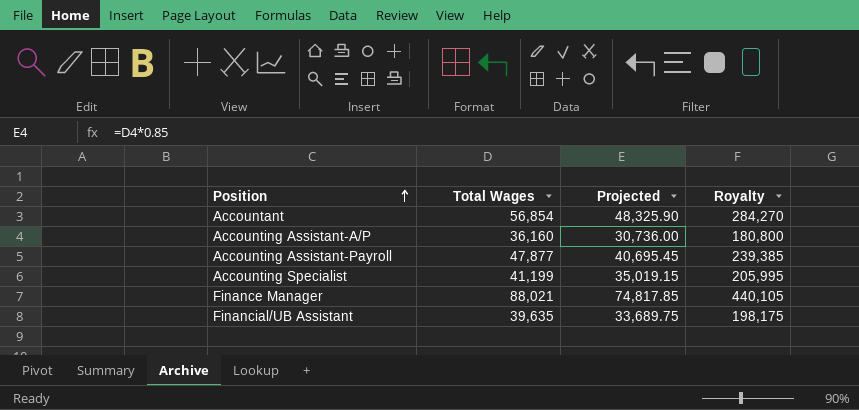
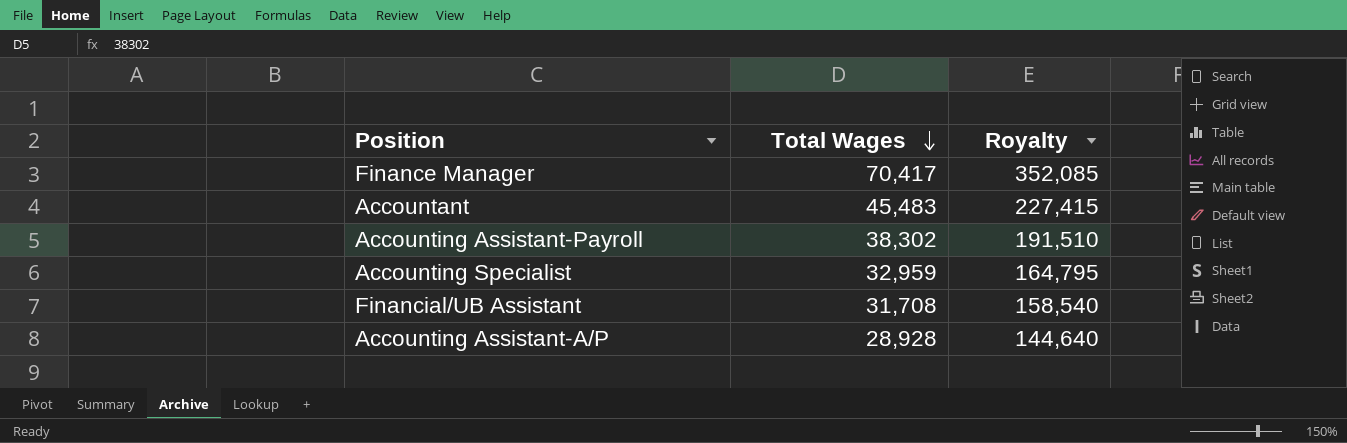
row order: Position ascending -> Total Wages descending
column Projected | formula: [Total Wages] * 0.85 -> none
Finance Manager | Total Wages: 88,021 -> 70,417
Finance Manager | Royalty: 440,105 -> 352,085
Accountant | Total Wages: 56,854 -> 45,483
Accountant | Royalty: 284,270 -> 227,415
Accounting Assistant-Payroll | Total Wages: 47,877 -> 38,302
Accounting Assistant-Payroll | Royalty: 239,385 -> 191,510
Accounting Specialist | Total Wages: 41,199 -> 32,959
Accounting Specialist | Royalty: 205,995 -> 164,795
Financial/UB Assistant | Total Wages: 39,635 -> 31,708
Financial/UB Assistant | Royalty: 198,175 -> 158,540
Accounting Assistant-A/P | Total Wages: 36,160 -> 28,928
Accounting Assistant-A/P | Royalty: 180,800 -> 144,640

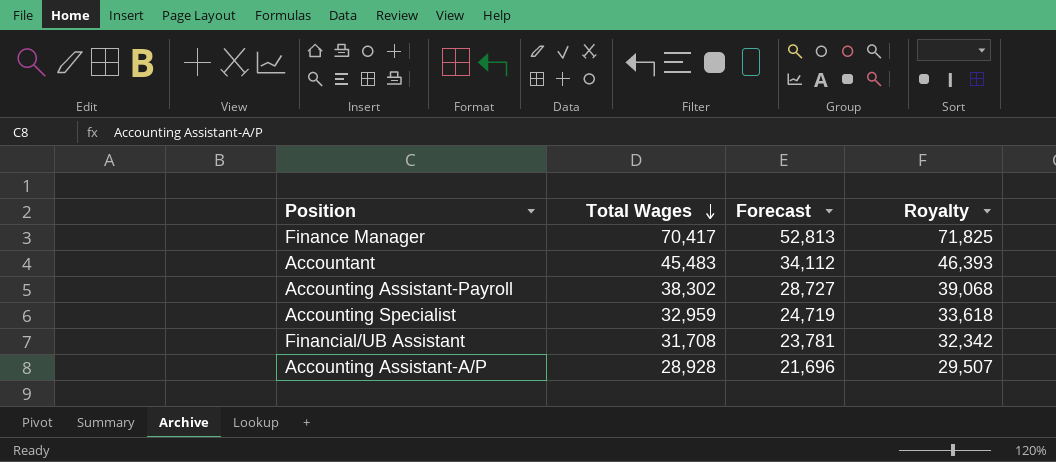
column Forecast | formula: none -> [Total Wages] * 0.75
column Royalty | formula: [Total Wages] * 5 -> [Total Wages] * 1.02

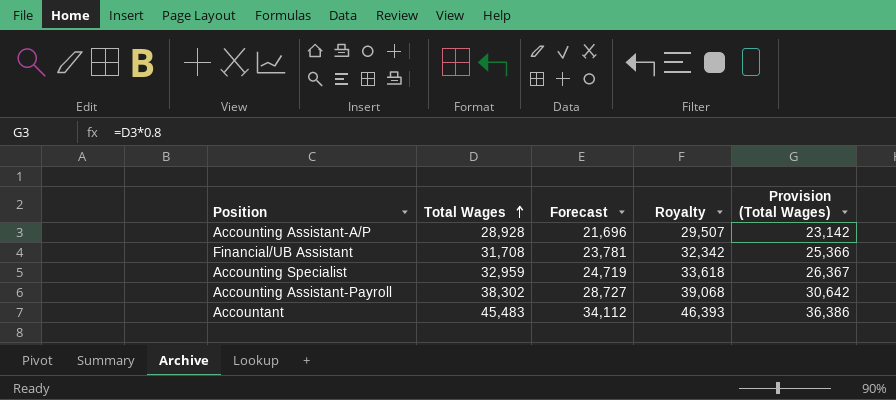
row order: Total Wages descending -> Total Wages ascending
column Provision (Total Wages) | formula: none -> [Total Wages] * 0.8
row Finance Manager: 70,417 | 52,813 | 71,825 -> none

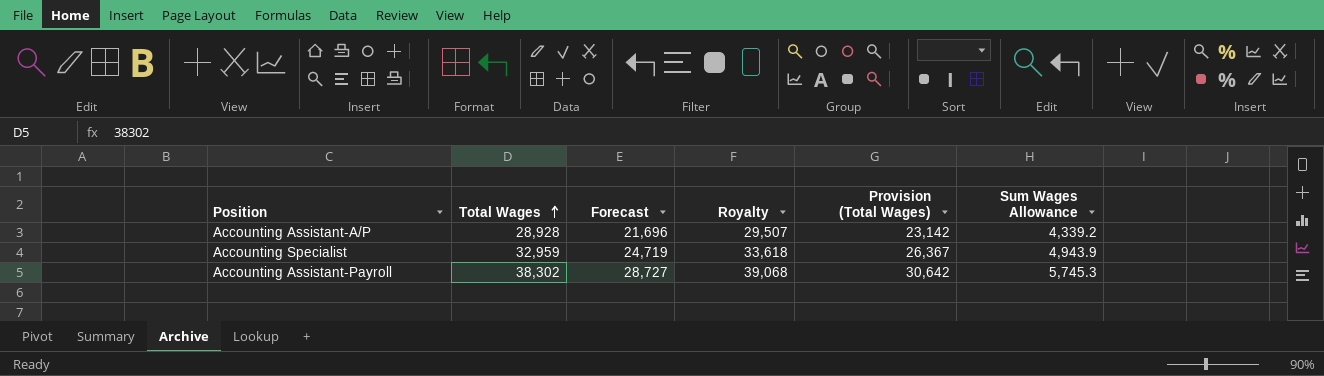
column Sum Wages Allowance | formula: none -> [Total Wages] * 0.15
row Financial/UB Assistant: 31,708 | 23,781 | 32,342 | 25,366 -> none
row Accountant: 45,483 | 34,112 | 46,393 | 36,386 -> none

